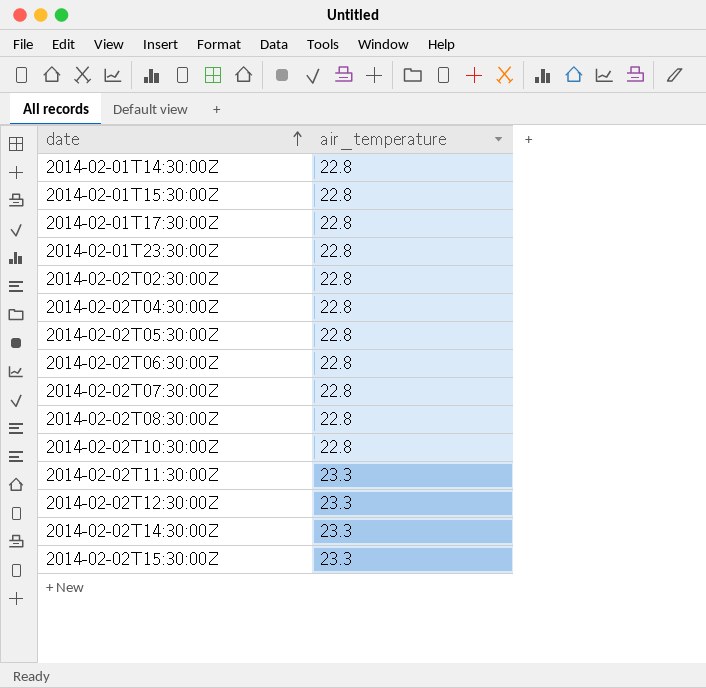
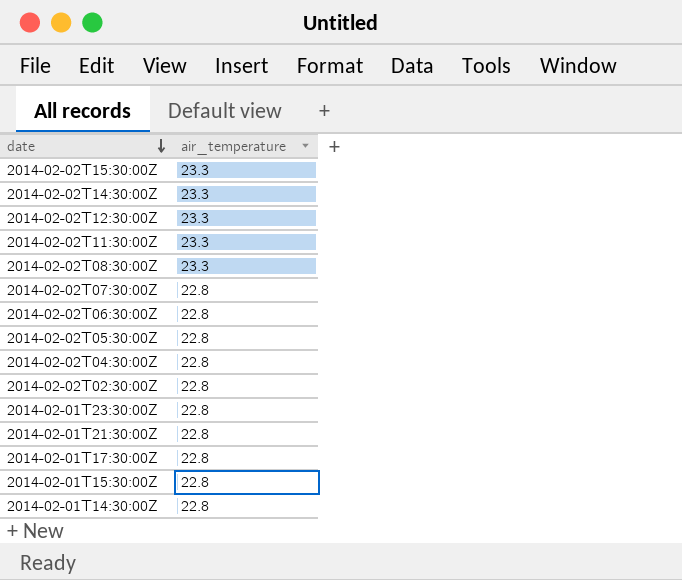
row order: date ascending -> date descending
row 2014-02-02T10:30:00Z: 22.8 -> none
2014-02-02T08:30:00Z | air_temperature: 22.8 -> 23.3
row 2014-02-01T21:30:00Z: none -> 22.8

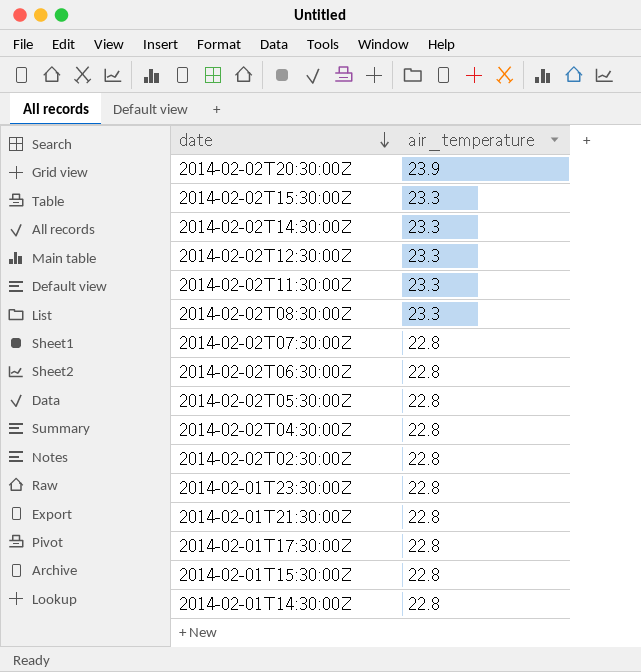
row 2014-02-02T20:30:00Z: none -> 23.9

